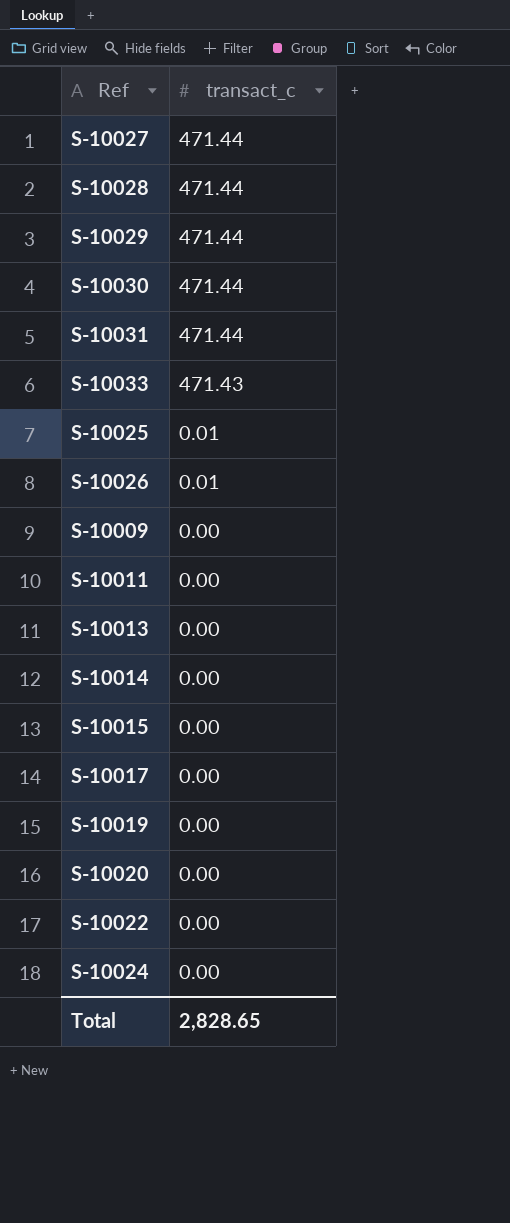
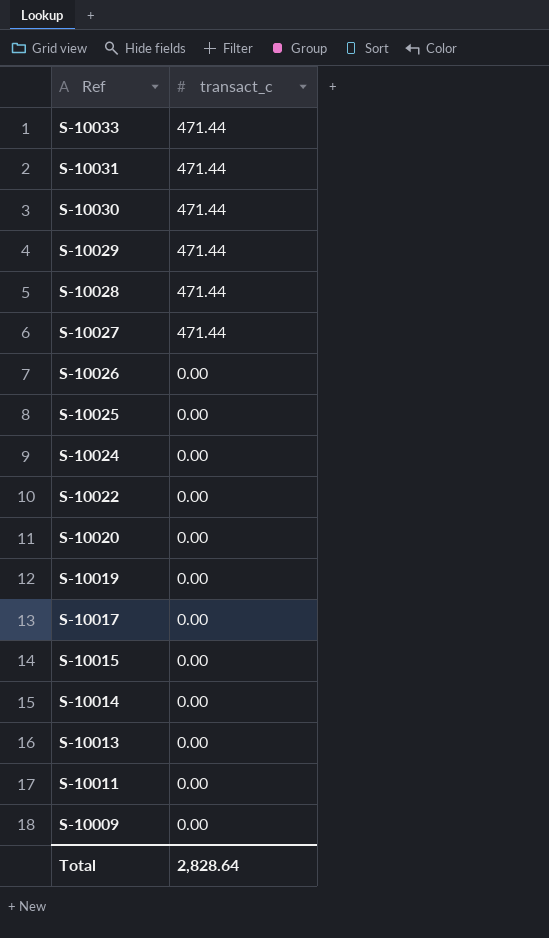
row order: transact_c descending -> Ref descending
S-10033 | transact_c: 471.43 -> 471.44
S-10026 | transact_c: 0.01 -> 0.00
S-10025 | transact_c: 0.01 -> 0.00
Total | transact_c: 2,828.65 -> 2,828.64

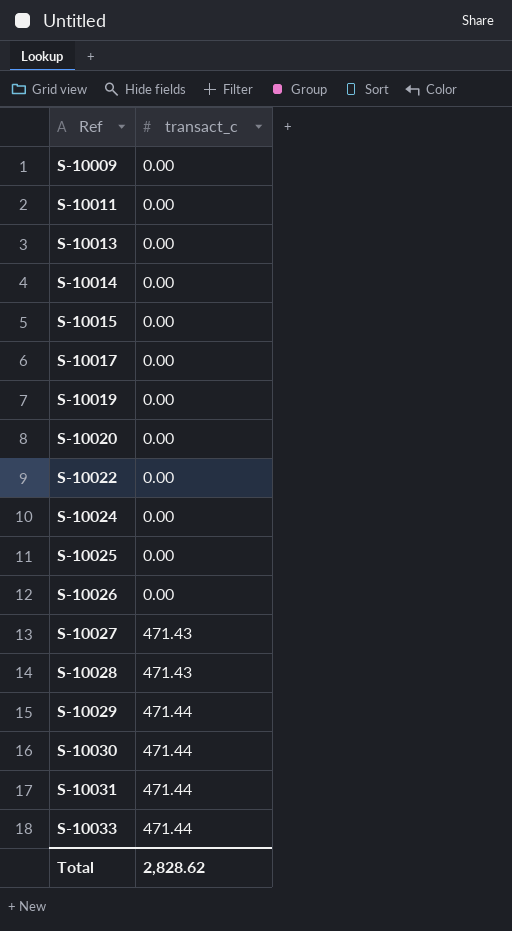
row order: Ref descending -> Ref ascending
S-10027 | transact_c: 471.44 -> 471.43
S-10028 | transact_c: 471.44 -> 471.43
Total | transact_c: 2,828.64 -> 2,828.62

